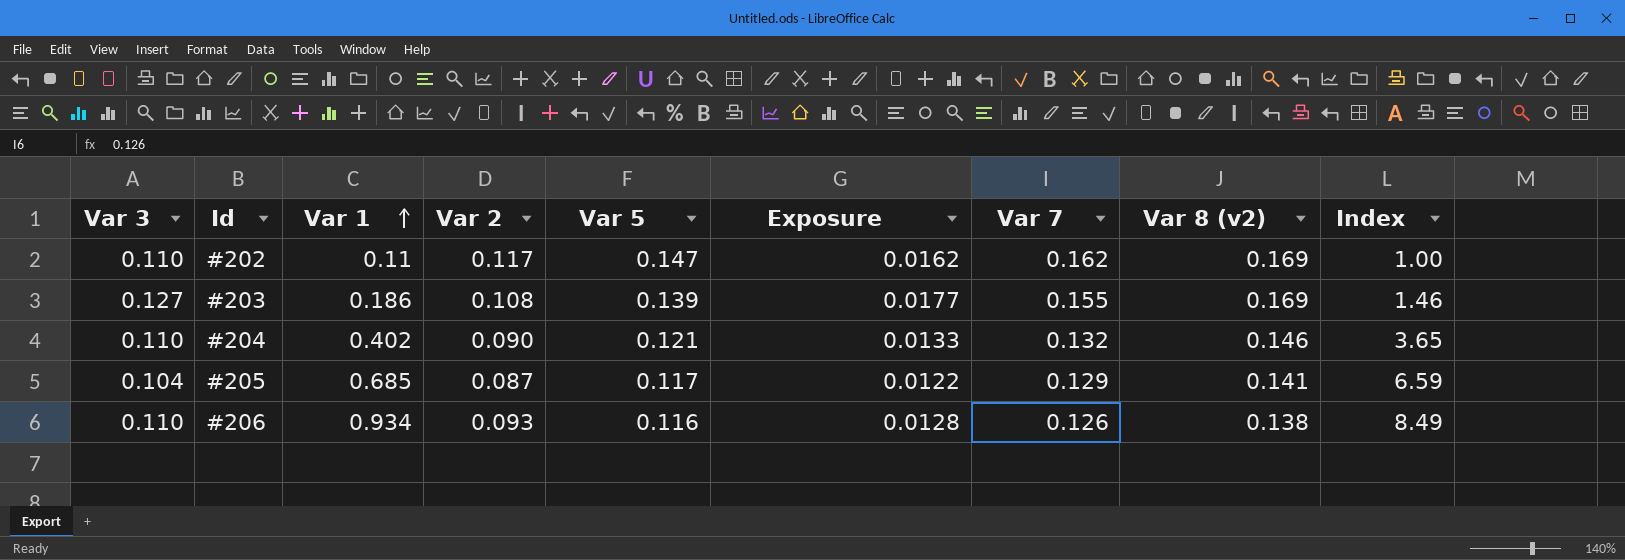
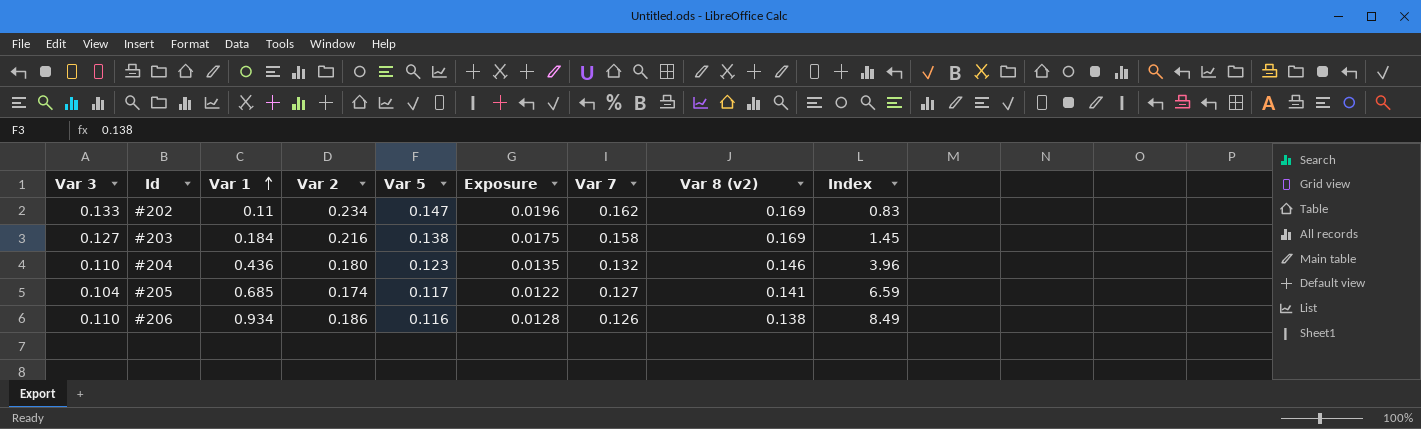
#202 | Var 3: 0.110 -> 0.133
#202 | Var 2: 0.117 -> 0.234
#202 | Exposure: 0.0162 -> 0.0196
#202 | Index: 1.00 -> 0.83
#203 | Var 1: 0.186 -> 0.184
#203 | Var 2: 0.108 -> 0.216
#203 | Var 5: 0.139 -> 0.138
#203 | Exposure: 0.0177 -> 0.0175
#203 | Var 7: 0.155 -> 0.158
#203 | Index: 1.46 -> 1.45
#204 | Var 1: 0.402 -> 0.436
#204 | Var 2: 0.090 -> 0.180
#204 | Var 5: 0.121 -> 0.123
#204 | Exposure: 0.0133 -> 0.0135
#204 | Index: 3.65 -> 3.96
#205 | Var 2: 0.087 -> 0.174
#205 | Var 7: 0.129 -> 0.127
#206 | Var 2: 0.093 -> 0.186

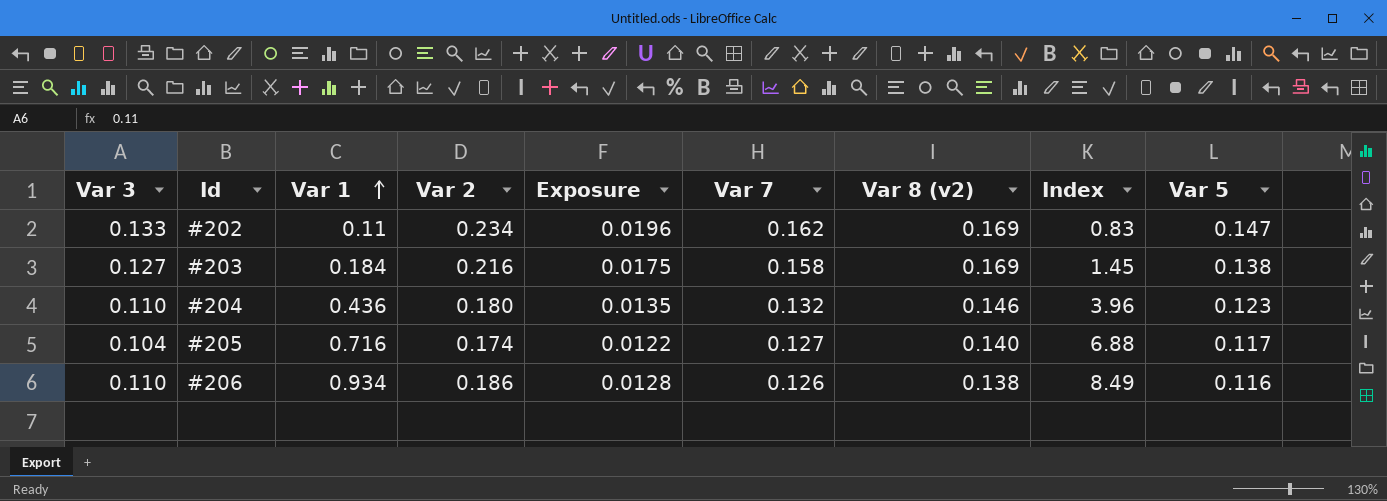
column Var 5 | position: 5 -> 9
#205 | Var 1: 0.685 -> 0.716
#205 | Var 8 (v2): 0.141 -> 0.140
#205 | Index: 6.59 -> 6.88

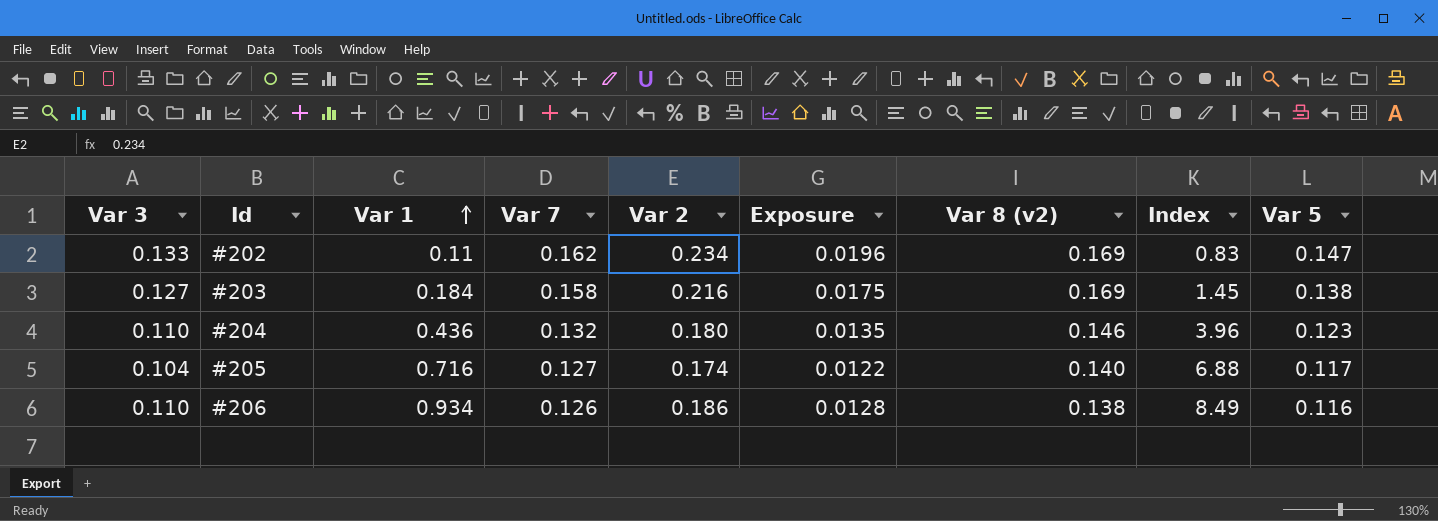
column Var 7 | position: 6 -> 4

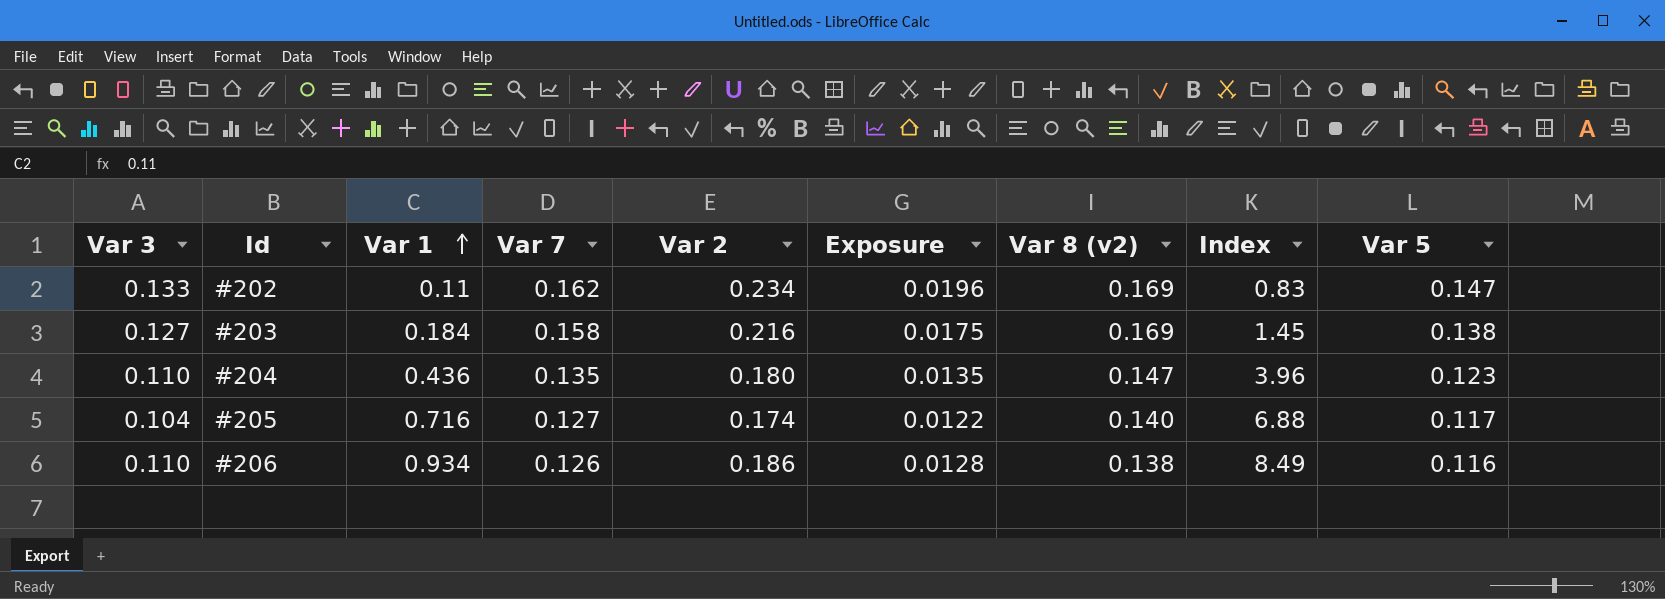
#204 | Var 7: 0.132 -> 0.135
#204 | Var 8 (v2): 0.146 -> 0.147

